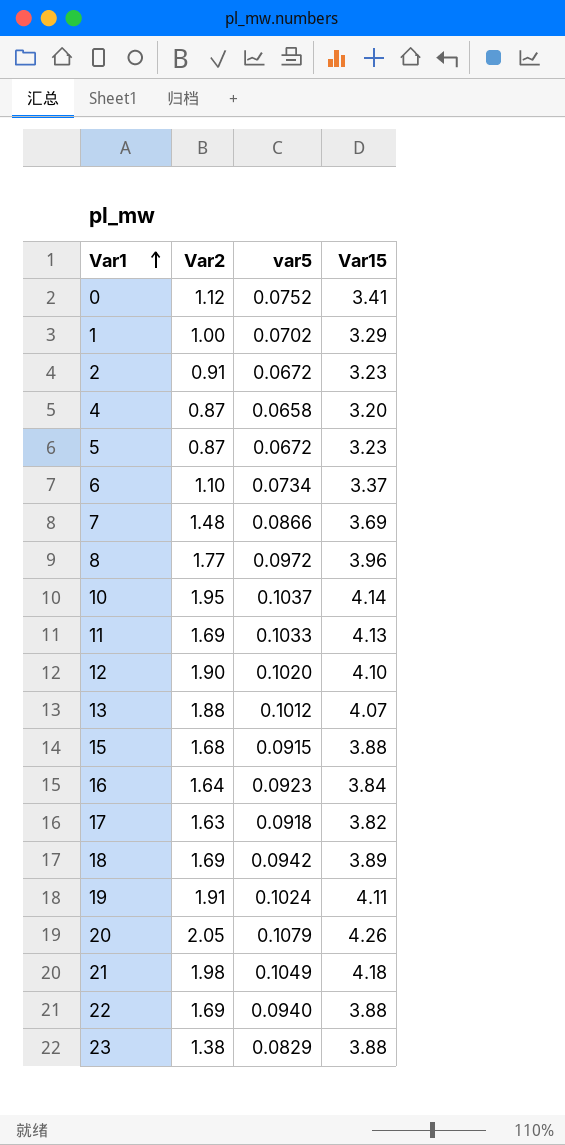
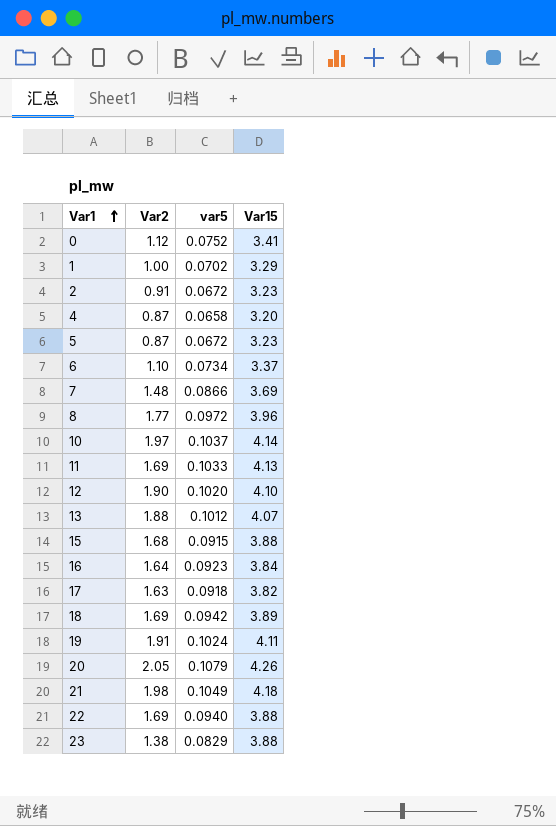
10 | Var2: 1.95 -> 1.97

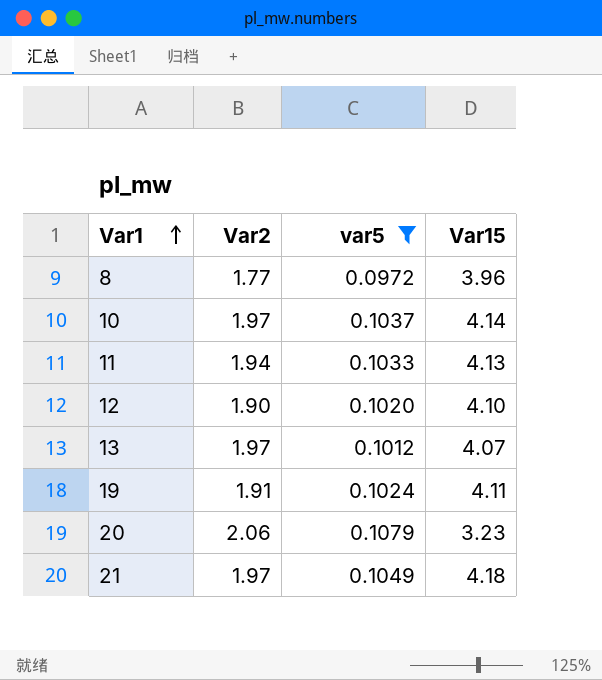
filter: none -> var5 >= 0.0972
11 | Var2: 1.69 -> 1.94
13 | Var2: 1.88 -> 1.97
20 | Var2: 2.05 -> 2.06
20 | Var15: 4.26 -> 3.23
21 | Var2: 1.98 -> 1.97

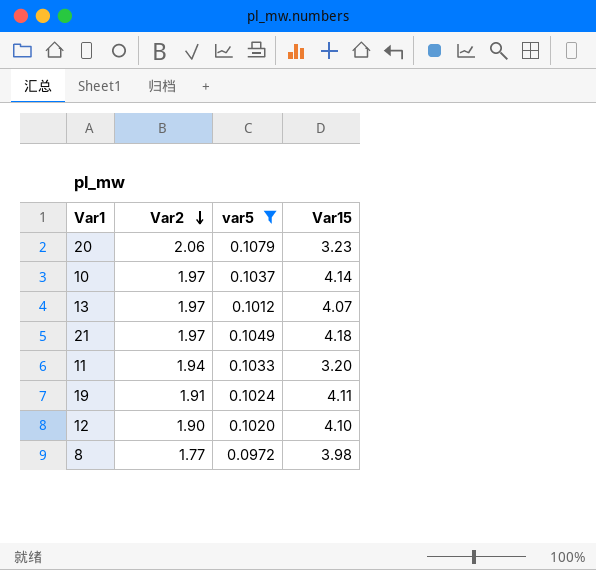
row order: Var1 ascending -> Var2 descending
11 | Var15: 4.13 -> 3.20
8 | Var15: 3.96 -> 3.98

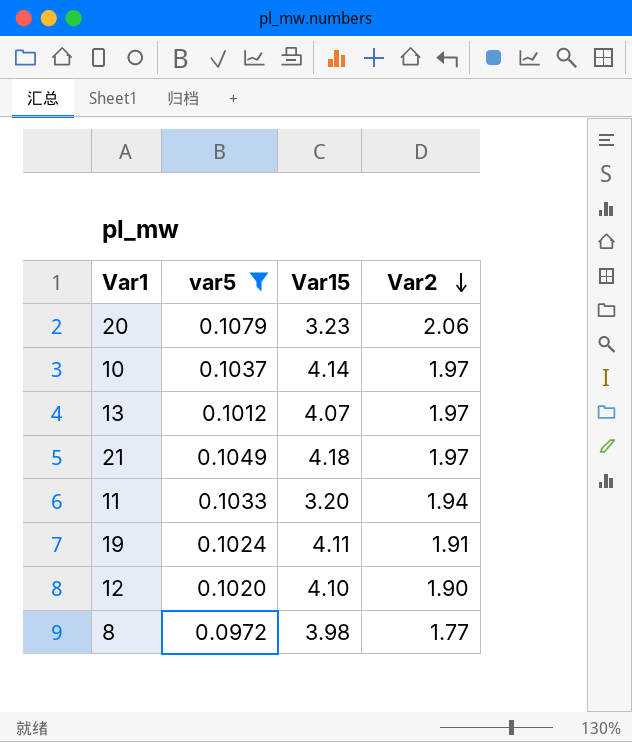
column Var2 | position: 2 -> 4

